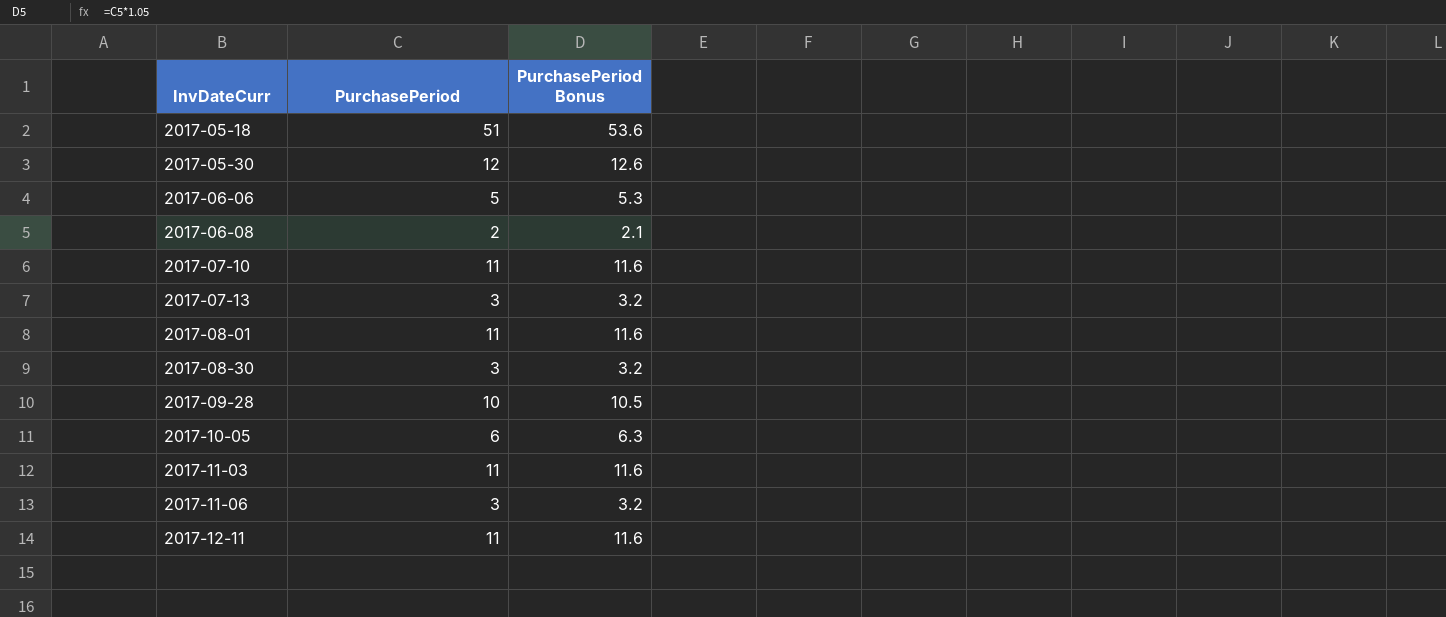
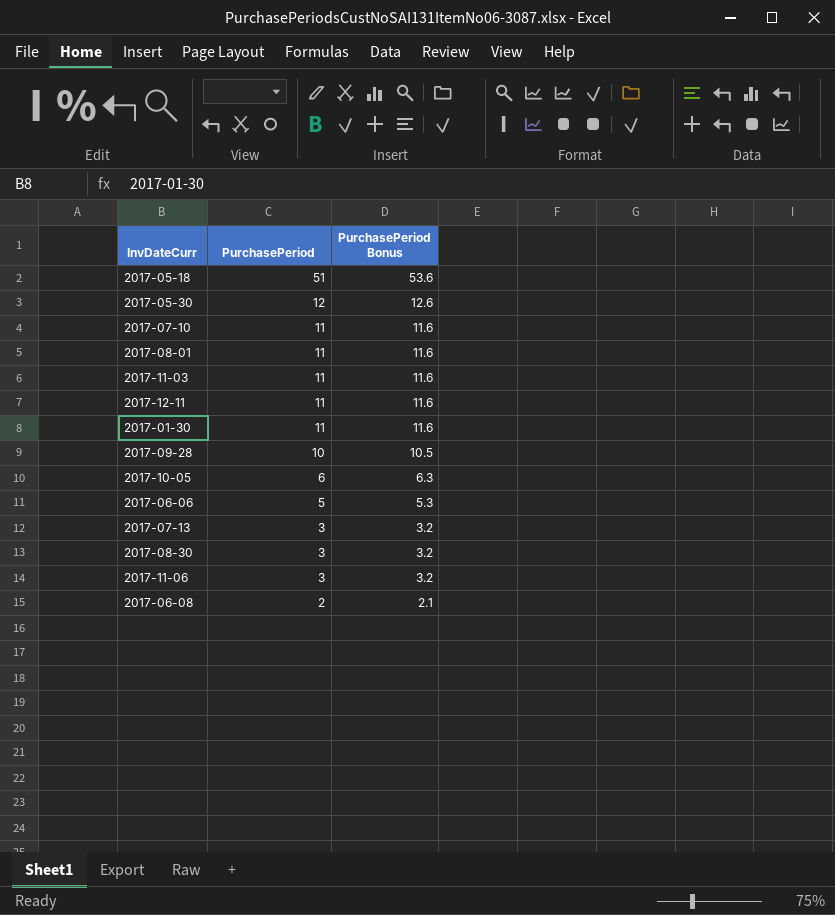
row order: InvDateCurr ascending -> PurchasePeriod descending
row 2017-01-30: none -> 11 | 11.6

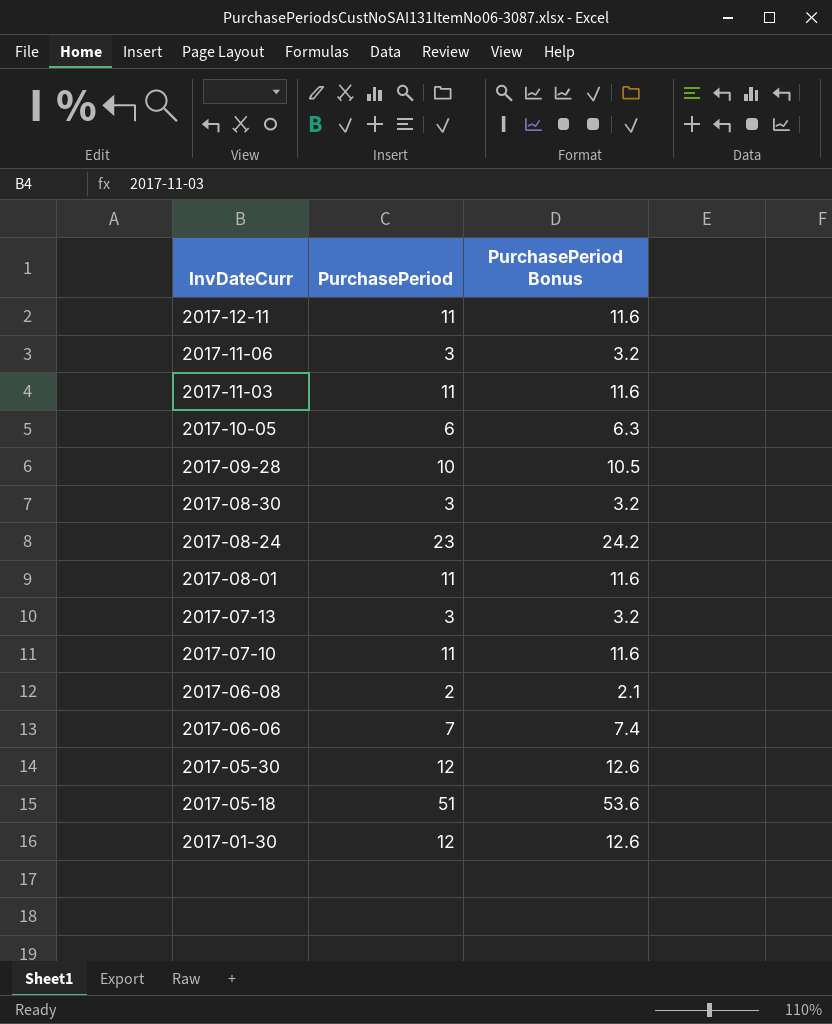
row order: PurchasePeriod descending -> InvDateCurr descending
row 2017-08-24: none -> 23 | 24.2
2017-06-06 | PurchasePeriod: 5 -> 7
2017-06-06 | PurchasePeriod Bonus: 5.3 -> 7.4
2017-01-30 | PurchasePeriod: 11 -> 12
2017-01-30 | PurchasePeriod Bonus: 11.6 -> 12.6

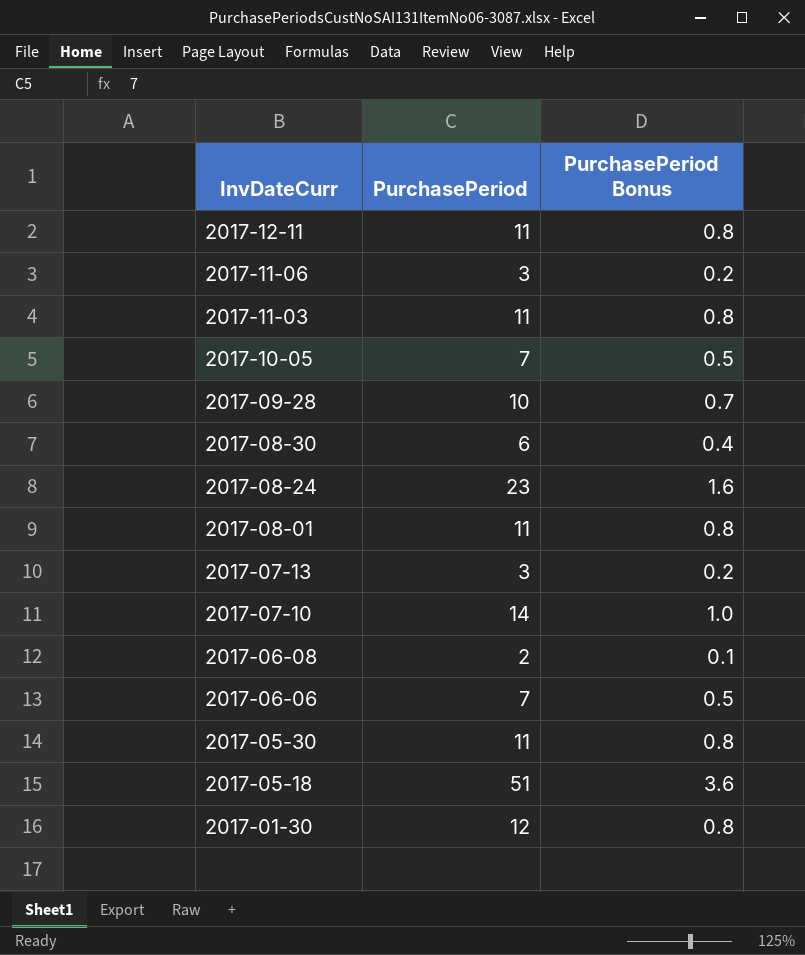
column PurchasePeriod Bonus | formula: [PurchasePeriod] * 1.05 -> [PurchasePeriod] * 0.07
2017-10-05 | PurchasePeriod: 6 -> 7
2017-08-30 | PurchasePeriod: 3 -> 6
2017-07-10 | PurchasePeriod: 11 -> 14
2017-05-30 | PurchasePeriod: 12 -> 11

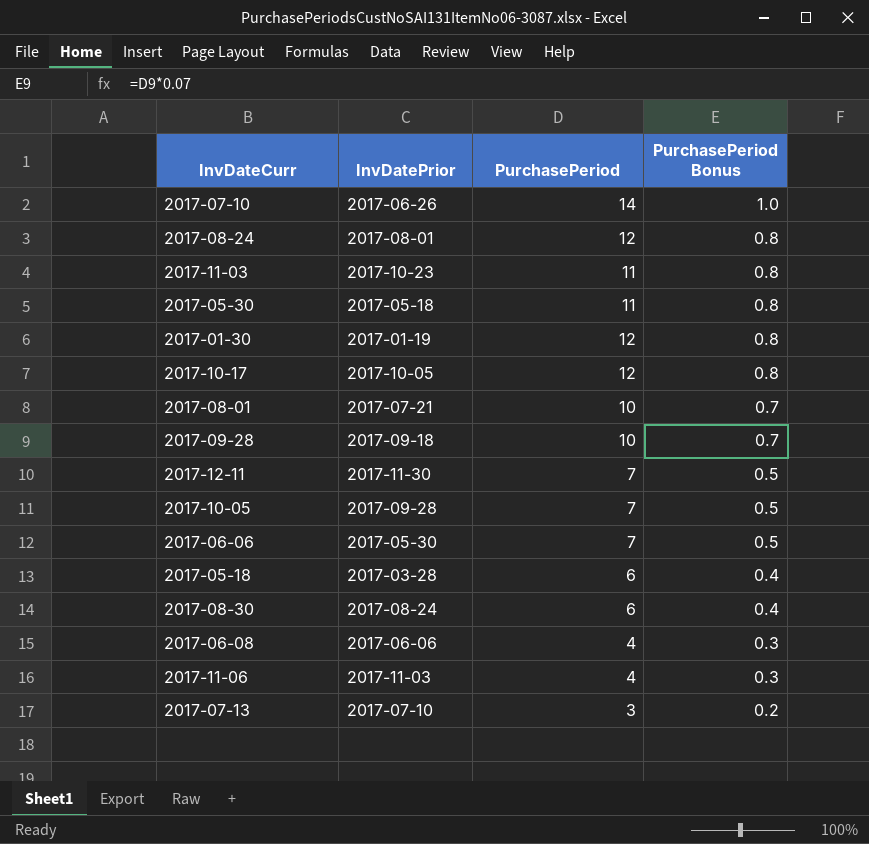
row order: InvDateCurr descending -> PurchasePeriod Bonus descending
column InvDatePrior | position: none -> 2
2017-08-24 | PurchasePeriod: 23 -> 12
2017-08-24 | PurchasePeriod Bonus: 1.6 -> 0.8
row 2017-10-17: none -> 2017-10-05 | 12 | 0.8
2017-08-01 | PurchasePeriod: 11 -> 10
2017-08-01 | PurchasePeriod Bonus: 0.8 -> 0.7
2017-12-11 | PurchasePeriod: 11 -> 7
2017-12-11 | PurchasePeriod Bonus: 0.8 -> 0.5
2017-05-18 | PurchasePeriod: 51 -> 6
2017-05-18 | PurchasePeriod Bonus: 3.6 -> 0.4
2017-06-08 | PurchasePeriod: 2 -> 4
2017-06-08 | PurchasePeriod Bonus: 0.1 -> 0.3
2017-11-06 | PurchasePeriod: 3 -> 4
2017-11-06 | PurchasePeriod Bonus: 0.2 -> 0.3

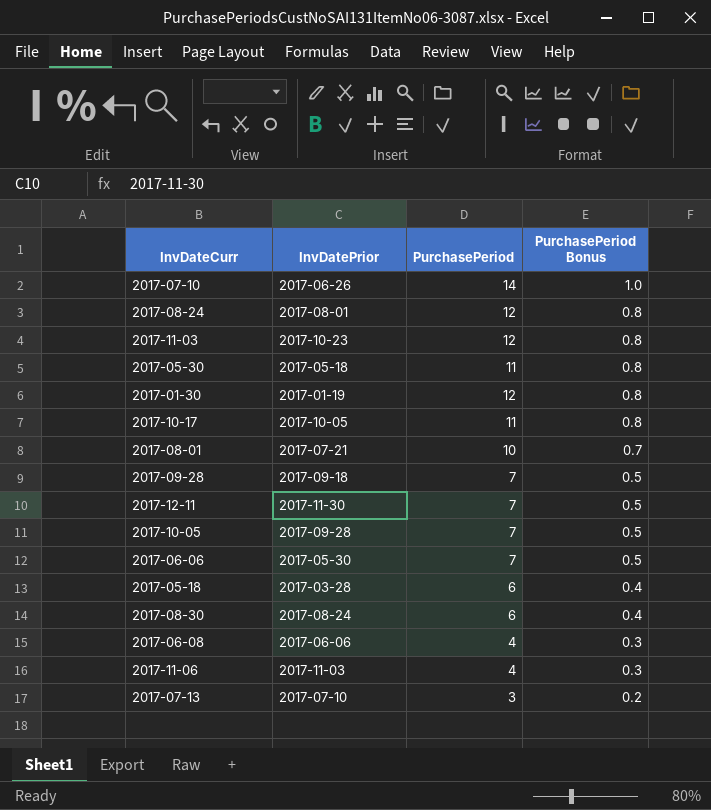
2017-11-03 | PurchasePeriod: 11 -> 12
2017-10-17 | PurchasePeriod: 12 -> 11
2017-09-28 | PurchasePeriod: 10 -> 7
2017-09-28 | PurchasePeriod Bonus: 0.7 -> 0.5

